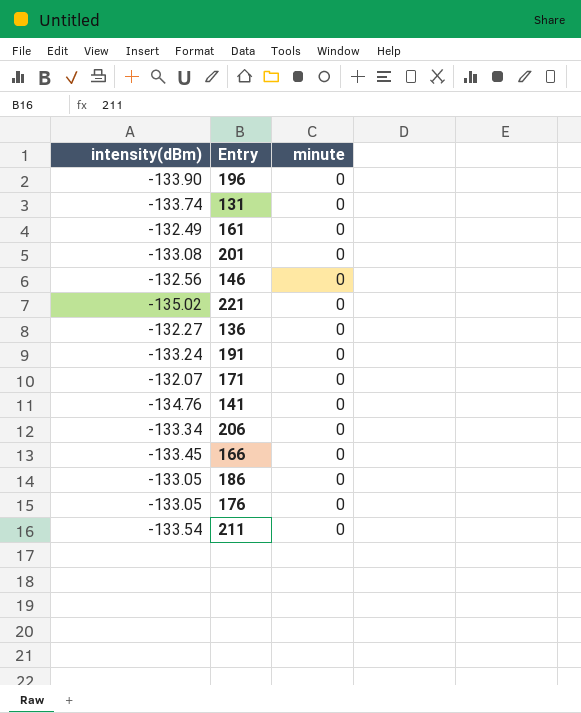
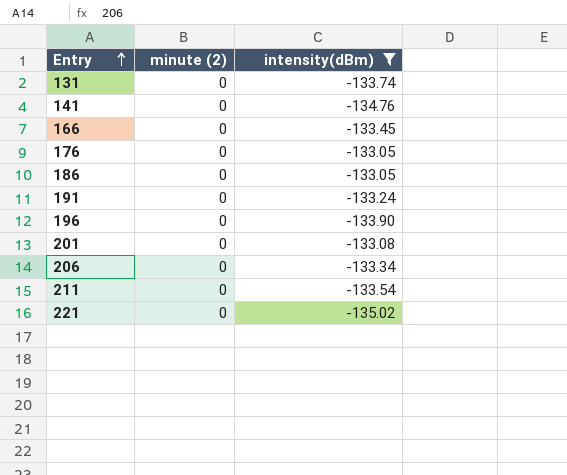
filter: none -> intensity(dBm) <= -133.05
row order: none -> Entry ascending
column name: minute -> minute (2)
column intensity(dBm) | position: 1 -> 3

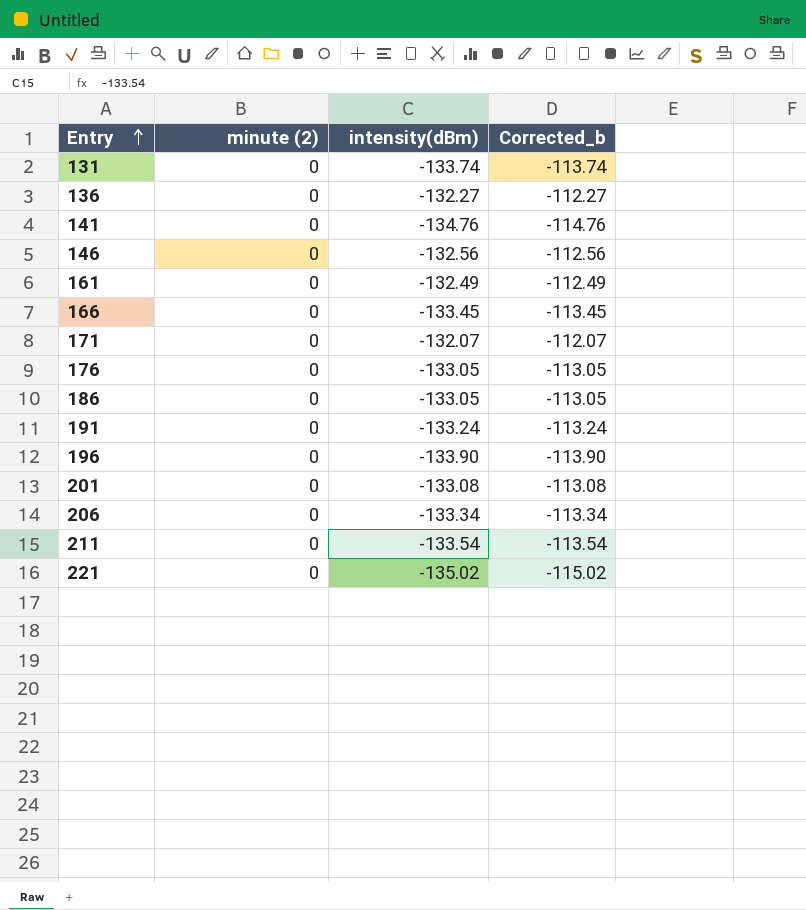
filter: intensity(dBm) <= -133.05 -> none
column Corrected_b | formula: none -> [intensity(dBm)] + 20

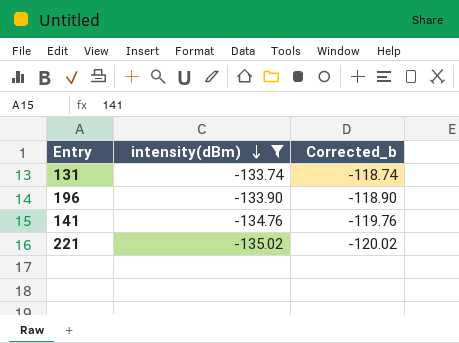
filter: none -> intensity(dBm) <= -133.74
row order: Entry ascending -> intensity(dBm) descending
column minute (2) | position: 2 -> none
column Corrected_b | formula: [intensity(dBm)] + 20 -> [intensity(dBm)] + 15

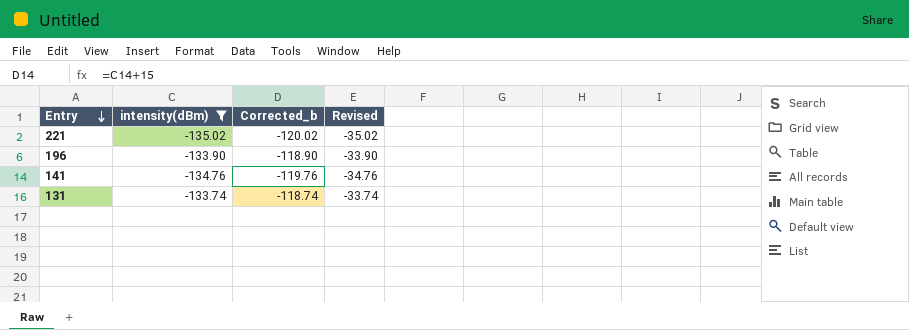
row order: intensity(dBm) descending -> Entry descending
column Revised | formula: none -> [intensity(dBm)] + 100

